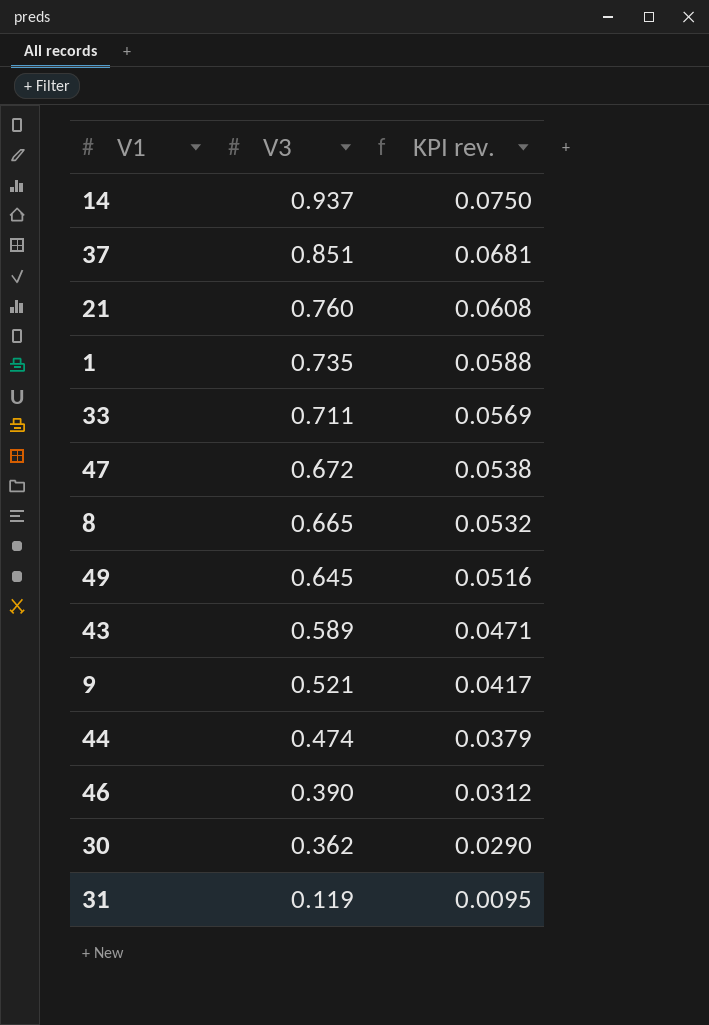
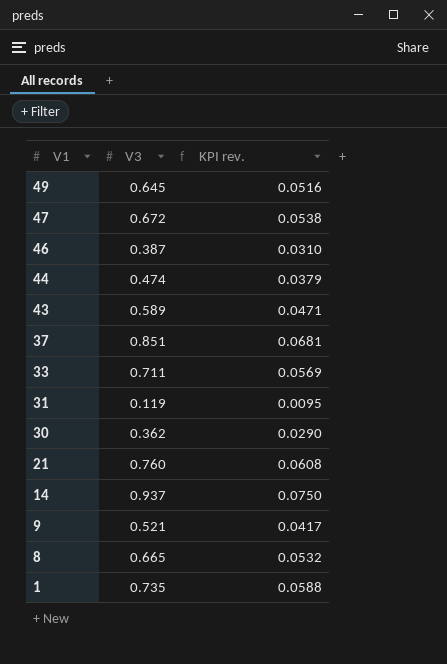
row order: V3 descending -> V1 descending
46 | V3: 0.390 -> 0.387
46 | KPI rev.: 0.0312 -> 0.0310

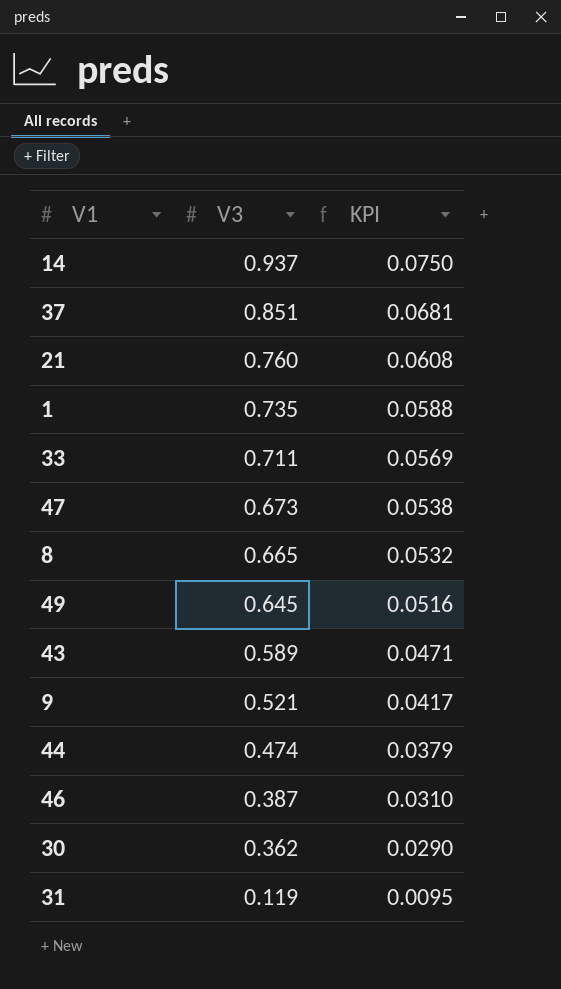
row order: V1 descending -> V3 descending
column name: KPI rev. -> KPI
47 | V3: 0.672 -> 0.673

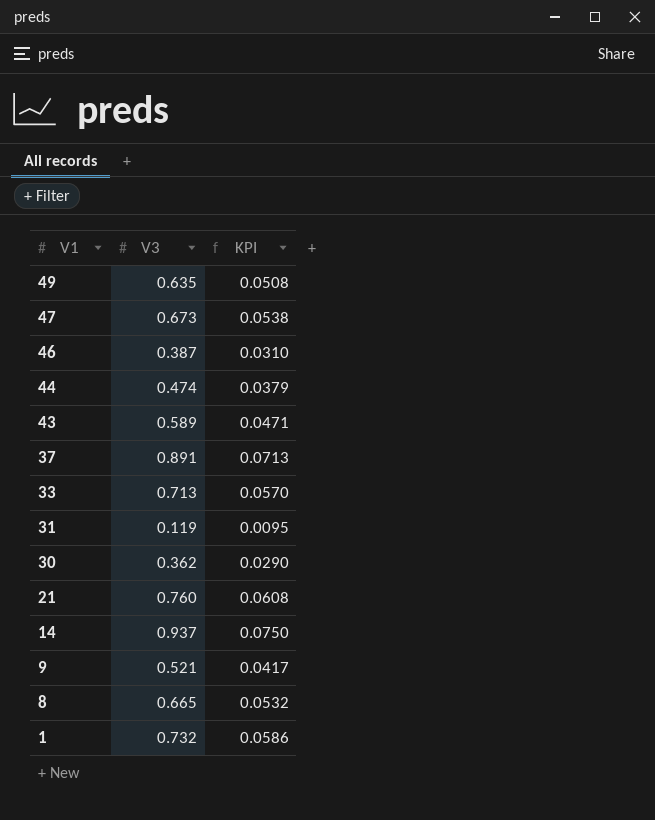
row order: V3 descending -> V1 descending
49 | V3: 0.645 -> 0.635
49 | KPI: 0.0516 -> 0.0508
37 | V3: 0.851 -> 0.891
37 | KPI: 0.0681 -> 0.0713
33 | V3: 0.711 -> 0.713
33 | KPI: 0.0569 -> 0.0570
1 | V3: 0.735 -> 0.732
1 | KPI: 0.0588 -> 0.0586

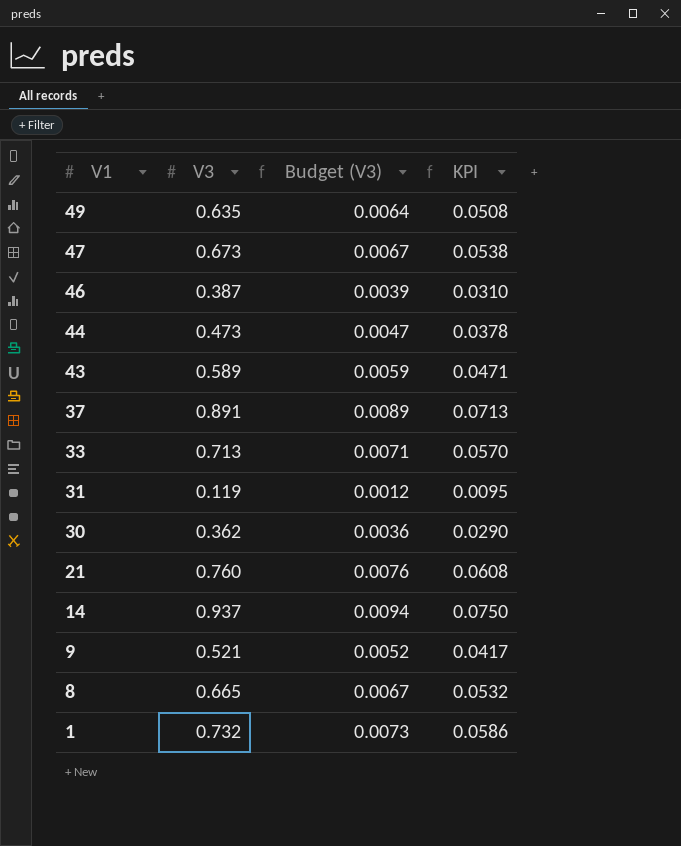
column Budget (V3) | formula: none -> [V3] * 0.01
44 | V3: 0.474 -> 0.473
44 | KPI: 0.0379 -> 0.0378

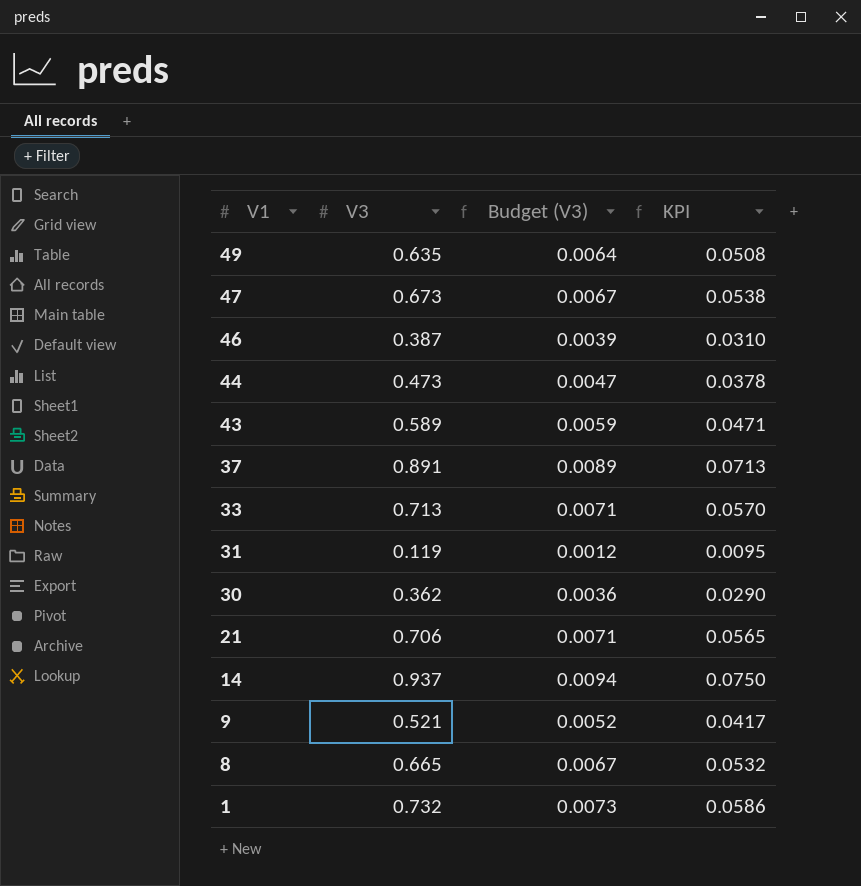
21 | V3: 0.760 -> 0.706
21 | Budget (V3): 0.0076 -> 0.0071
21 | KPI: 0.0608 -> 0.0565

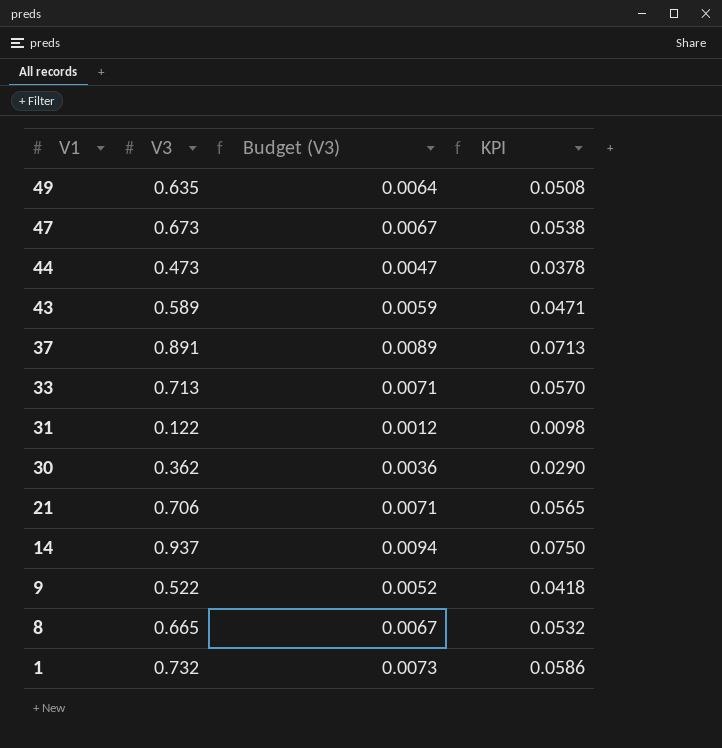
row 46: 0.387 | 0.0039 | 0.0310 -> none
31 | V3: 0.119 -> 0.122
31 | KPI: 0.0095 -> 0.0098
9 | V3: 0.521 -> 0.522
9 | KPI: 0.0417 -> 0.0418

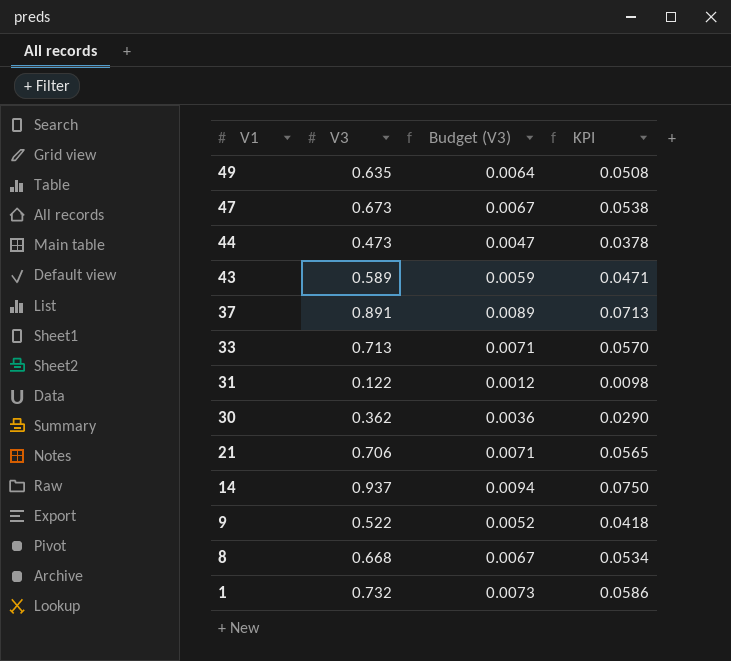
8 | V3: 0.665 -> 0.668
8 | KPI: 0.0532 -> 0.0534

